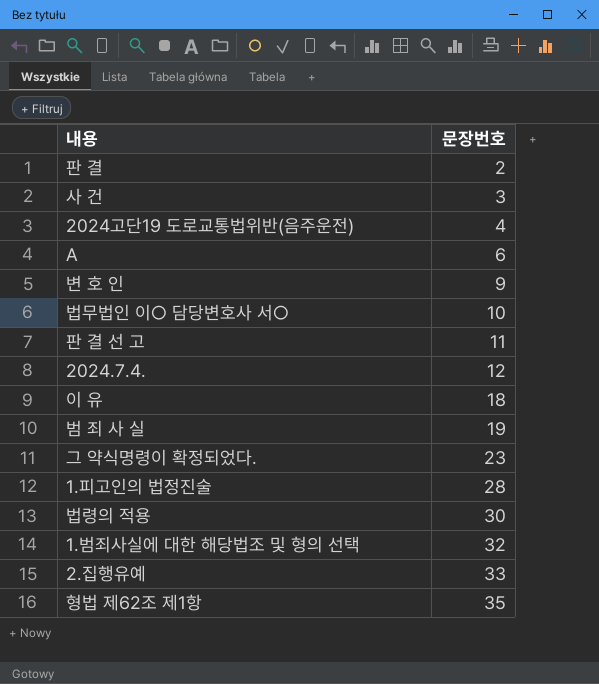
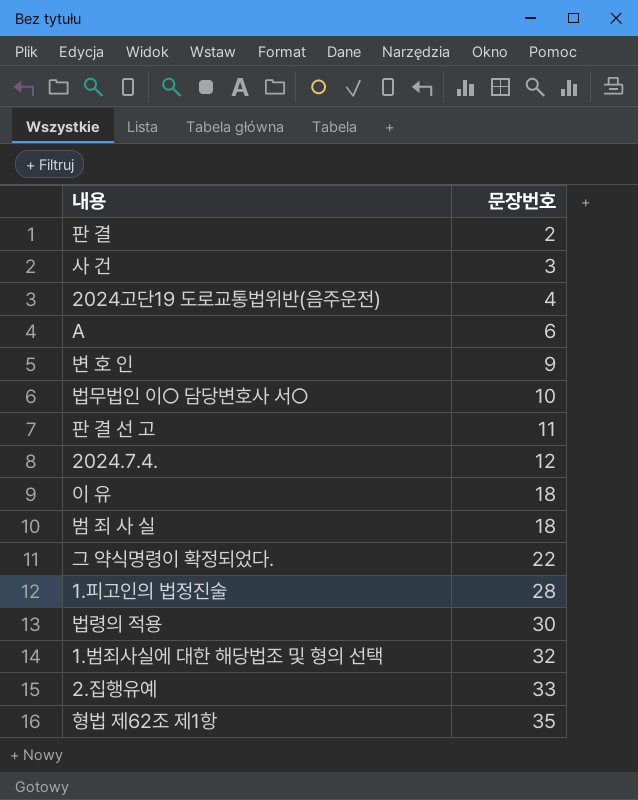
범 죄 사 실 | 문장번호: 19 -> 18
그 약식명령이 확정되었다. | 문장번호: 23 -> 22

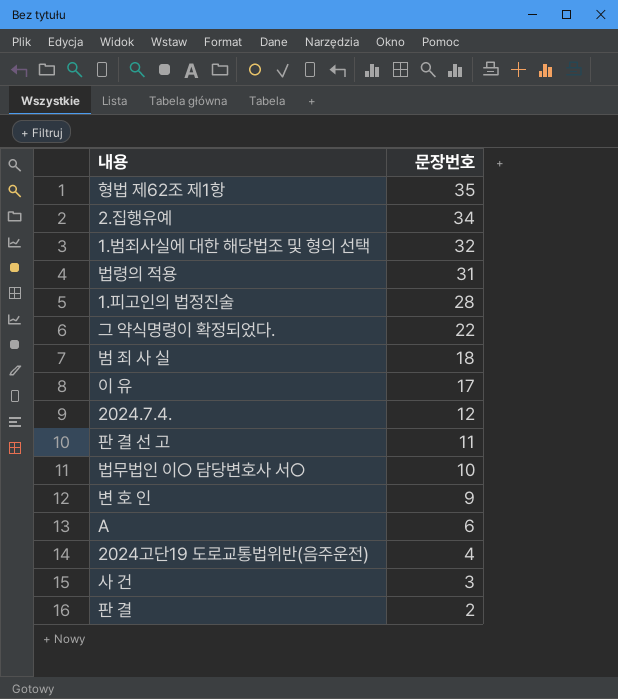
row order: 문장번호 ascending -> 문장번호 descending
2.집행유예 | 문장번호: 33 -> 34
법령의 적용 | 문장번호: 30 -> 31
이 유 | 문장번호: 18 -> 17

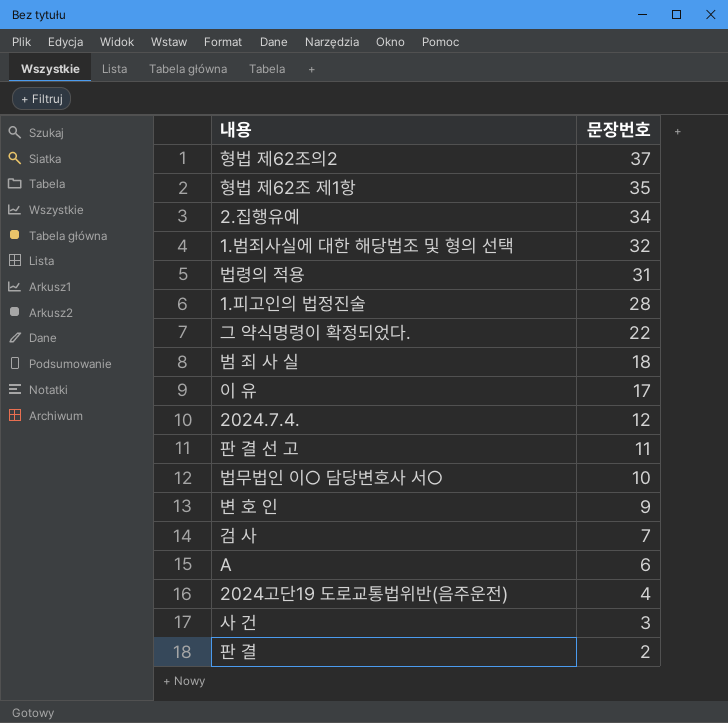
row 형법 제62조의2: none -> 37
row 검 사: none -> 7

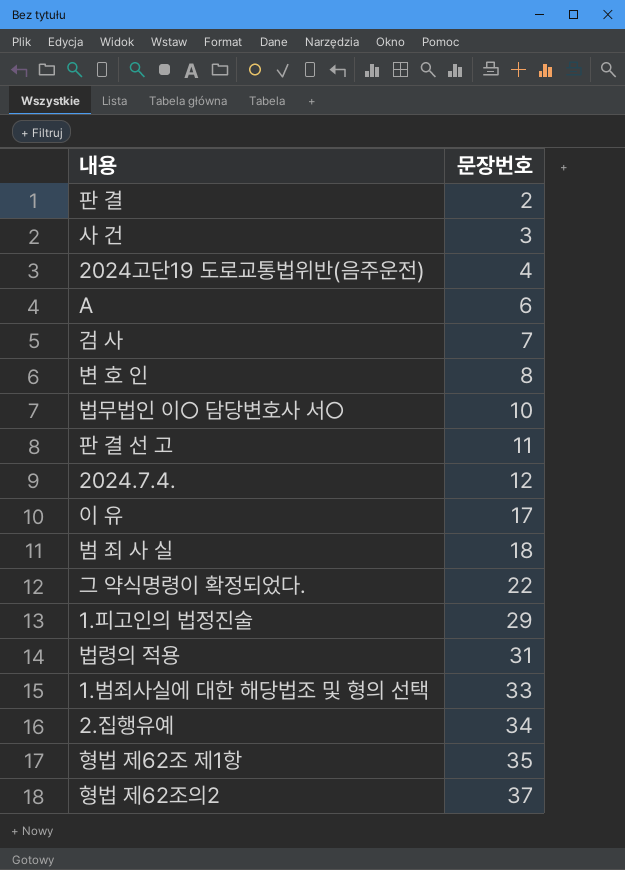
row order: 문장번호 descending -> 문장번호 ascending
변 호 인 | 문장번호: 9 -> 8
1.피고인의 법정진술 | 문장번호: 28 -> 29
1.범죄사실에 대한 해당법조 및 형의 선택 | 문장번호: 32 -> 33

